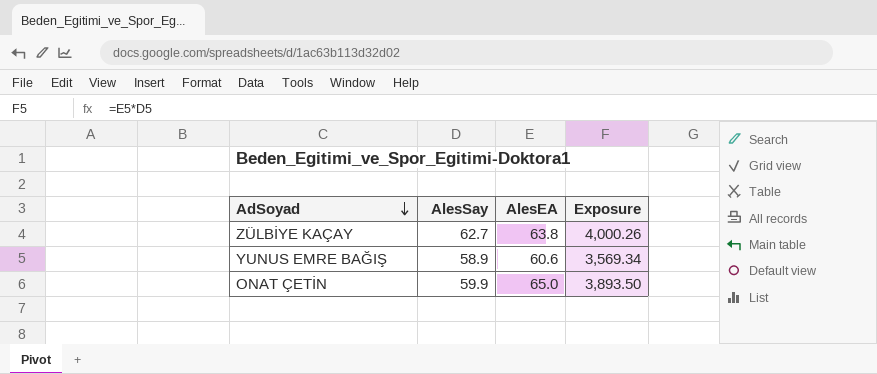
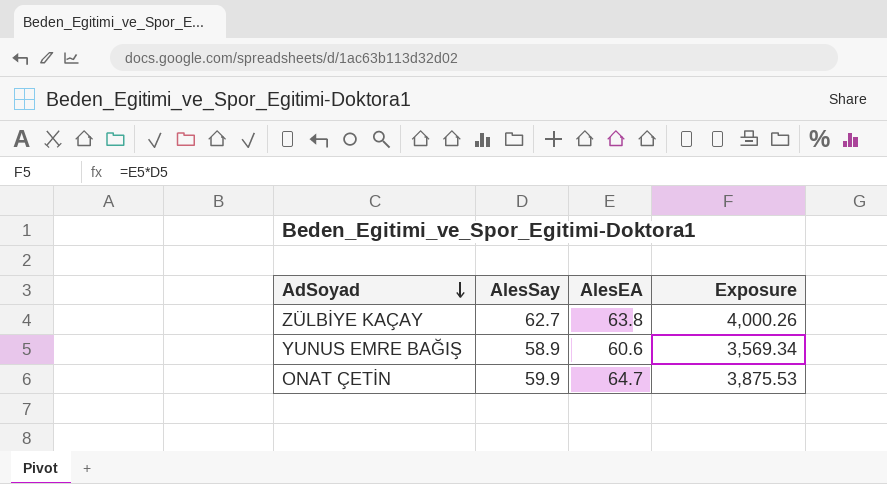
ONAT ÇETİN | AlesEA: 65.0 -> 64.7
ONAT ÇETİN | Exposure: 3,893.50 -> 3,875.53

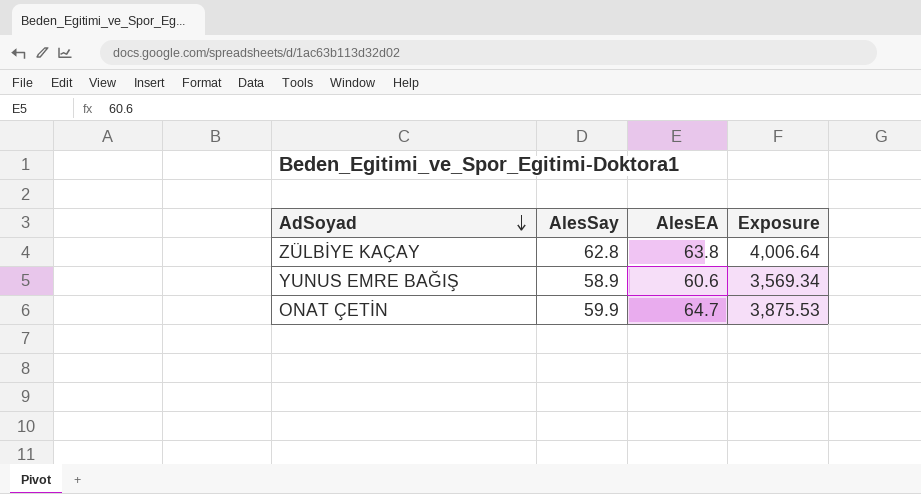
ZÜLBİYE KAÇAY | AlesSay: 62.7 -> 62.8
ZÜLBİYE KAÇAY | Exposure: 4,000.26 -> 4,006.64

